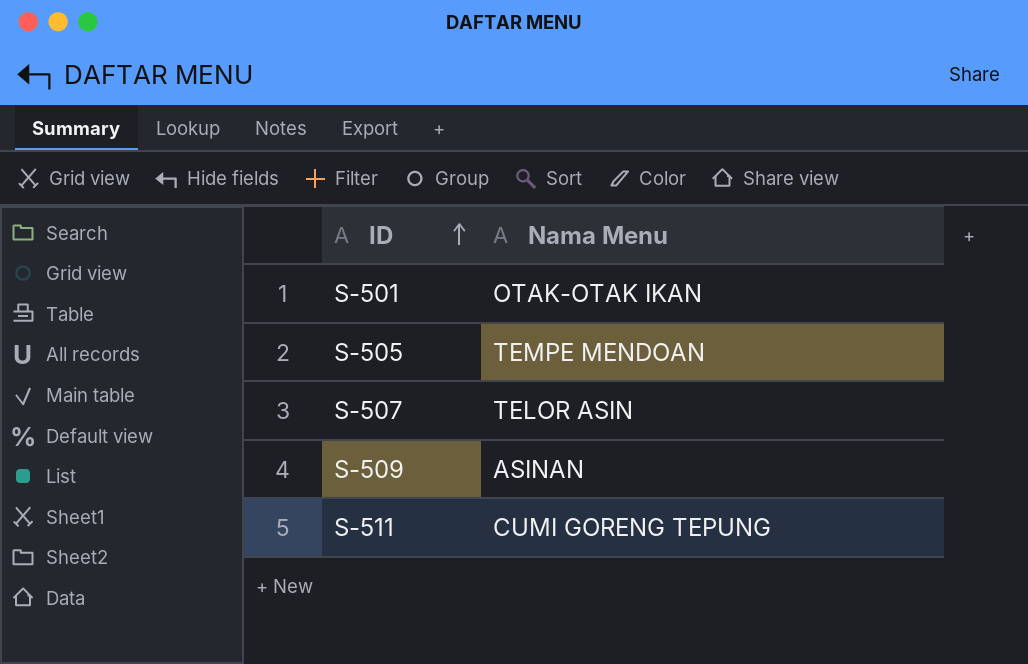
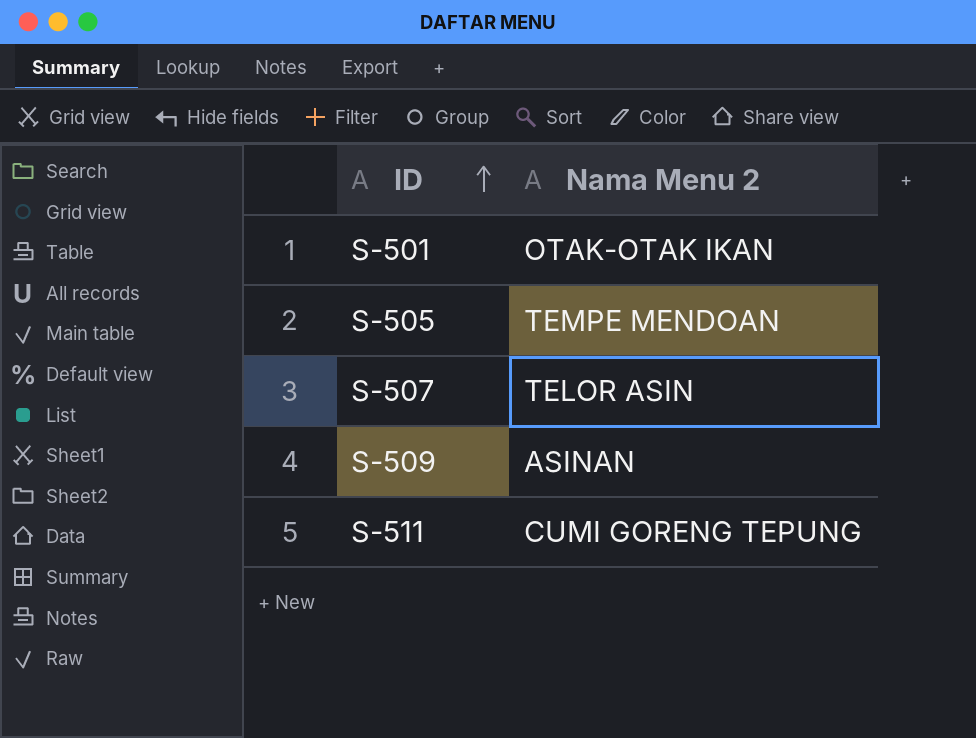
column name: Nama Menu -> Nama Menu 2

